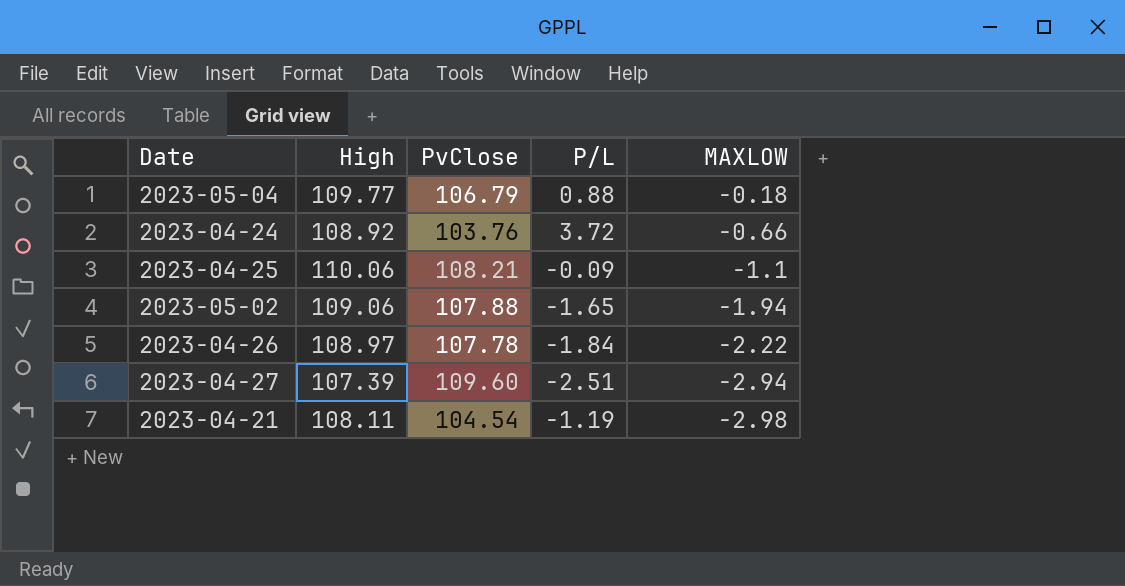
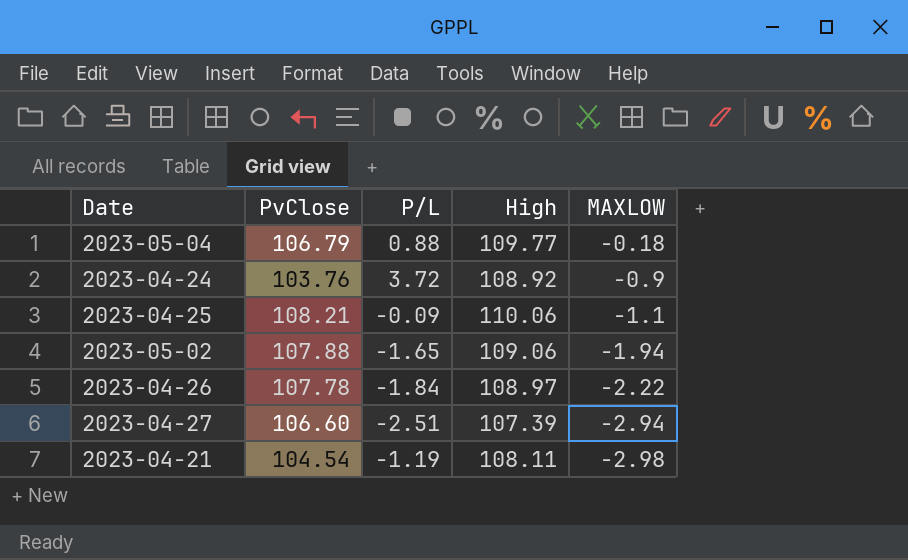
column High | position: 2 -> 4
2023-04-24 | MAXLOW: -0.66 -> -0.9
2023-04-27 | PvClose: 109.60 -> 106.60

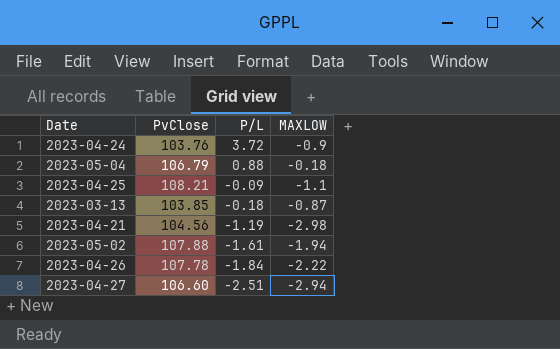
row order: MAXLOW descending -> P/L descending
column High | position: 4 -> none
row 2023-03-13: none -> 103.85 | -0.18 | -0.87
2023-04-21 | PvClose: 104.54 -> 104.56
2023-05-02 | P/L: -1.65 -> -1.61

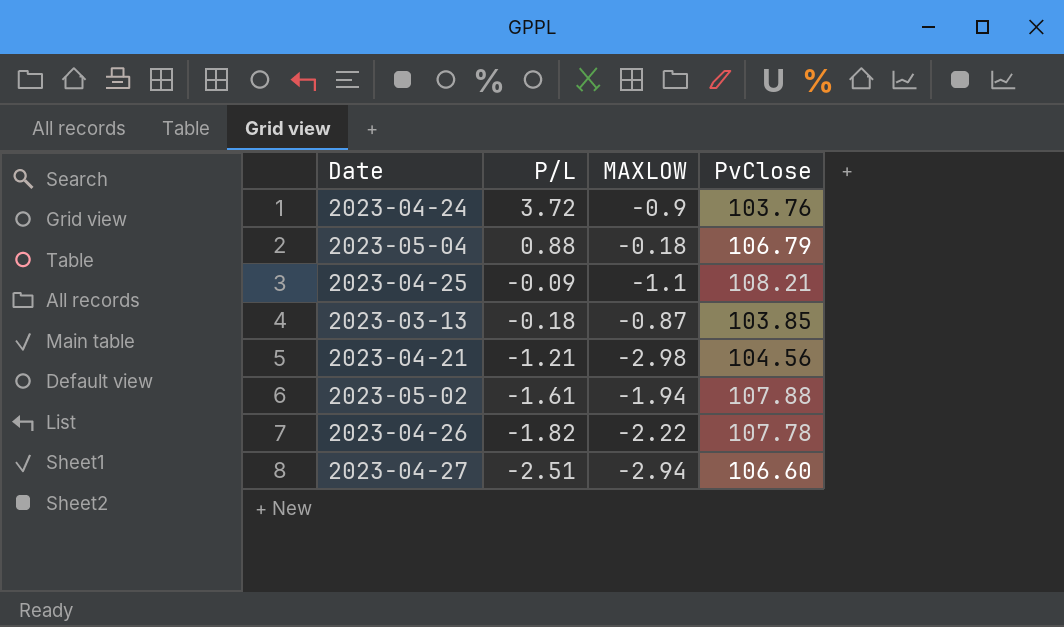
column PvClose | position: 2 -> 4
2023-04-21 | P/L: -1.19 -> -1.21
2023-04-26 | P/L: -1.84 -> -1.82

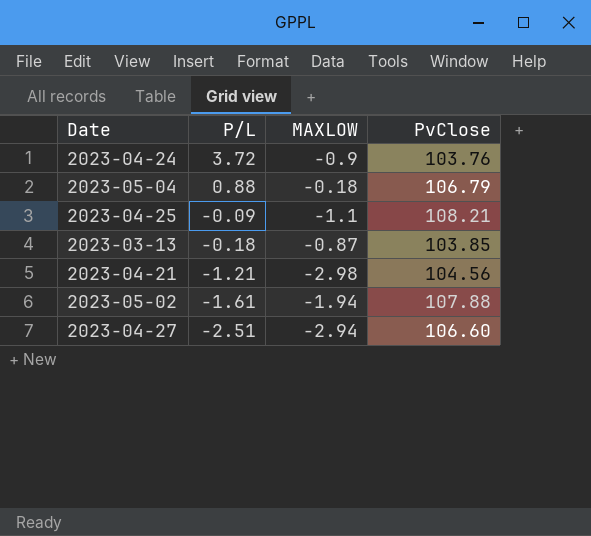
row 2023-04-26: -1.82 | -2.22 | 107.78 -> none

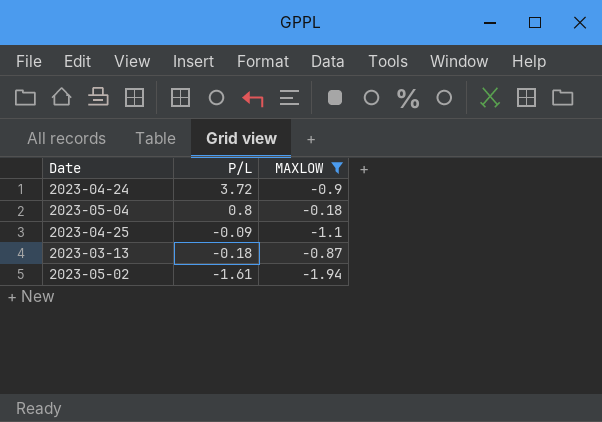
filter: none -> MAXLOW >= -1.94
column PvClose | position: 4 -> none
2023-05-04 | P/L: 0.88 -> 0.8

